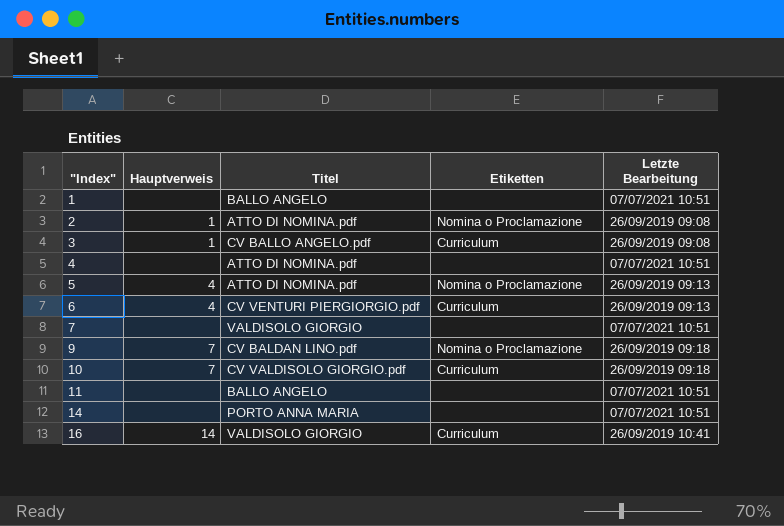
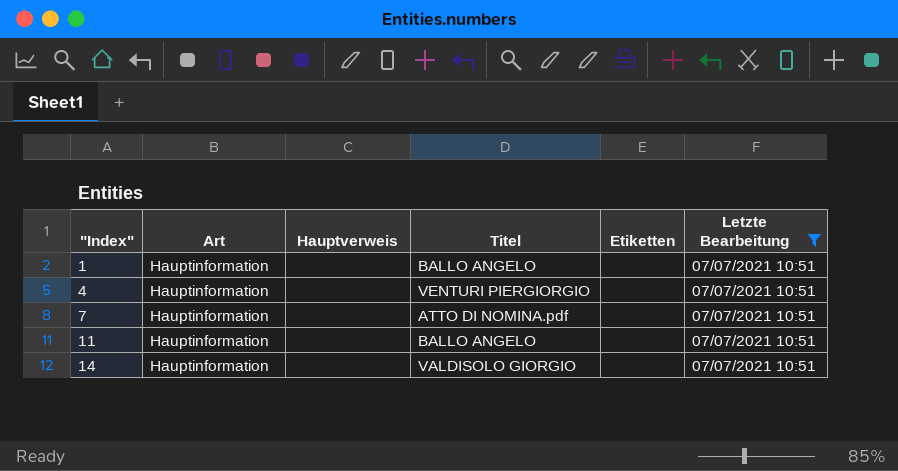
filter: none -> Letzte Bearbeitung = 07/07/2021 10:51
column Art | position: none -> 2
4 | Titel: ATTO DI NOMINA.pdf -> VENTURI PIERGIORGIO
7 | Titel: VALDISOLO GIORGIO -> ATTO DI NOMINA.pdf
14 | Titel: PORTO ANNA MARIA -> VALDISOLO GIORGIO

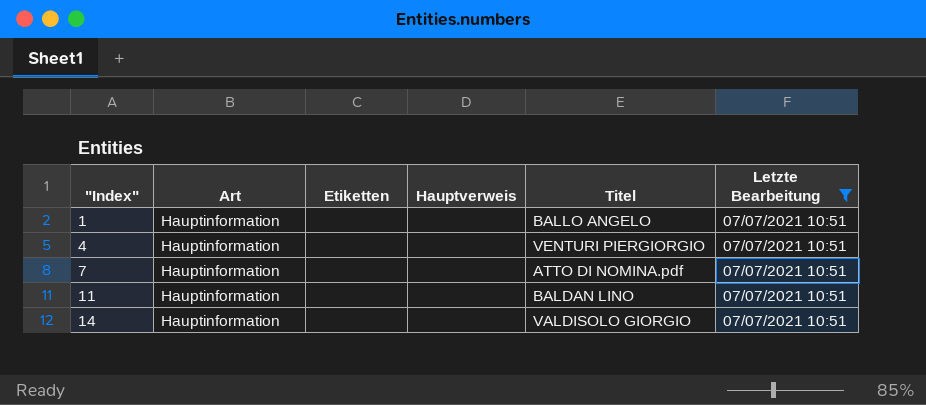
column Etiketten | position: 5 -> 3
11 | Titel: BALLO ANGELO -> BALDAN LINO

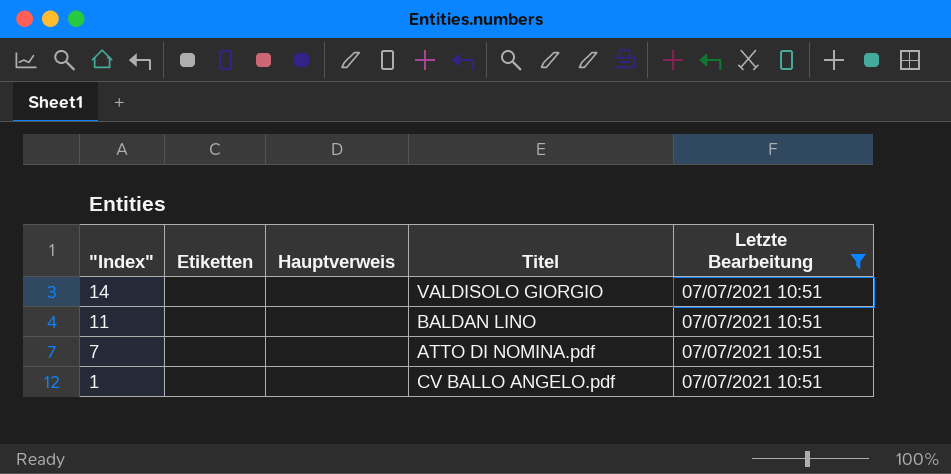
row order: "Index" ascending -> "Index" descending
column Art | position: 2 -> none
row 4: Hauptinformation | none | none | VENTURI PIERGIORGIO | 07/07/2021 10:51 -> none
1 | Titel: BALLO ANGELO -> CV BALLO ANGELO.pdf

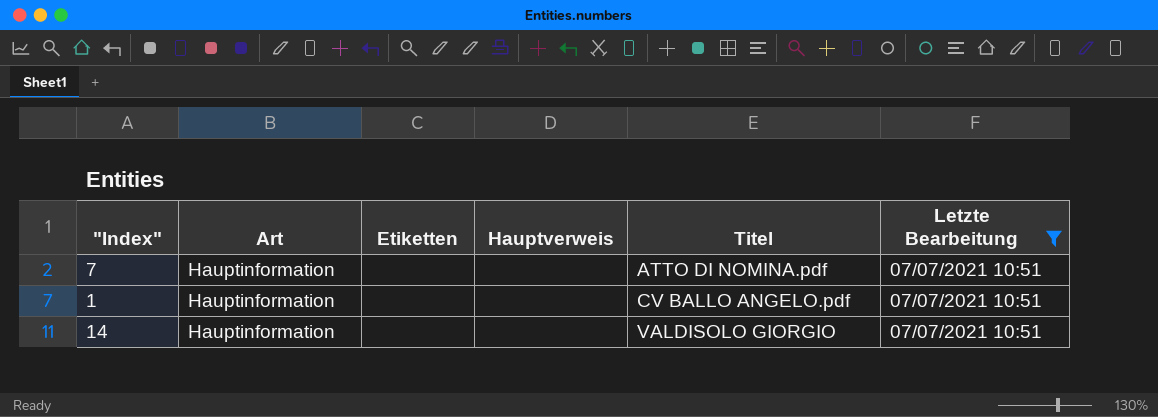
row order: "Index" descending -> Titel ascending
column Art | position: none -> 2
row 11: none | none | BALDAN LINO | 07/07/2021 10:51 -> none

